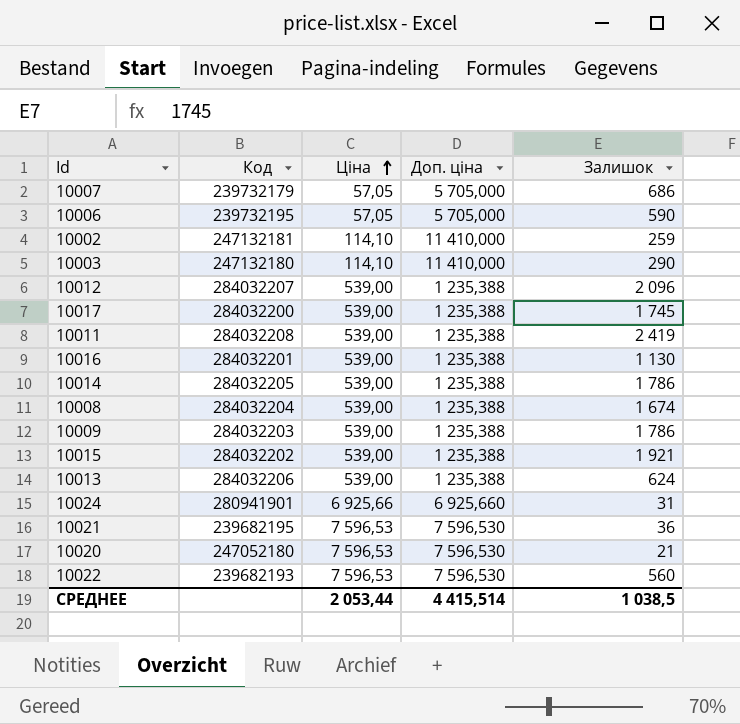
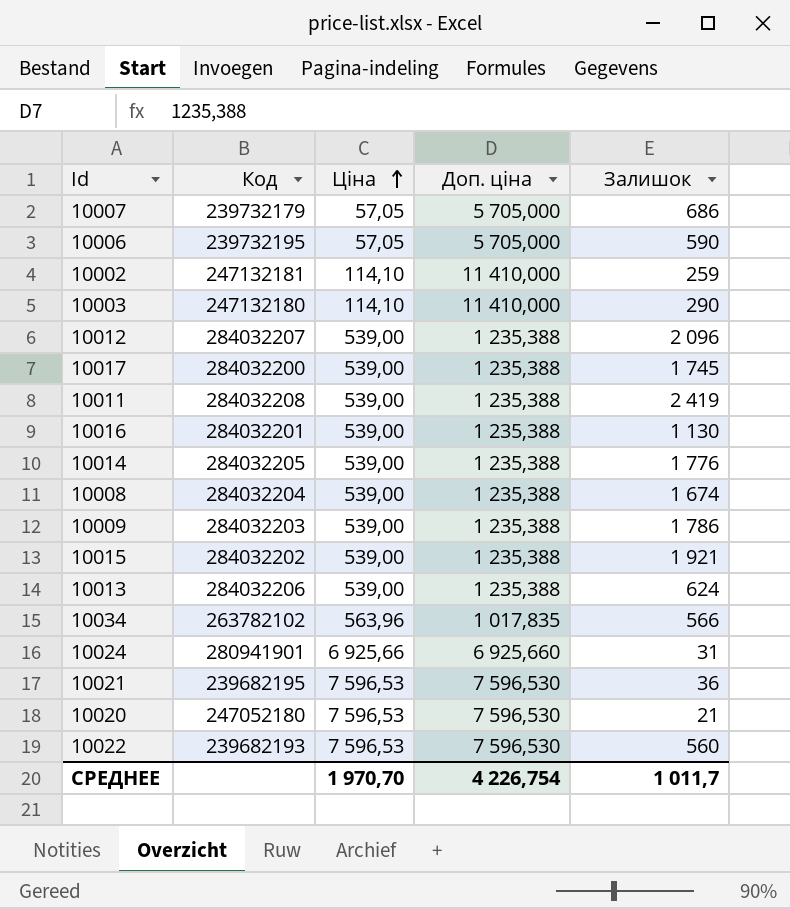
10014 | Залишок: 1 786 -> 1 776
row 10034: none -> 263782102 | 563,96 | 1 017,835 | 566
СРЕДНЕЕ | Ціна: 2 053,44 -> 1 970,70
СРЕДНЕЕ | Доп. ціна: 4 415,514 -> 4 226,754
СРЕДНЕЕ | Залишок: 1 038,5 -> 1 011,7

